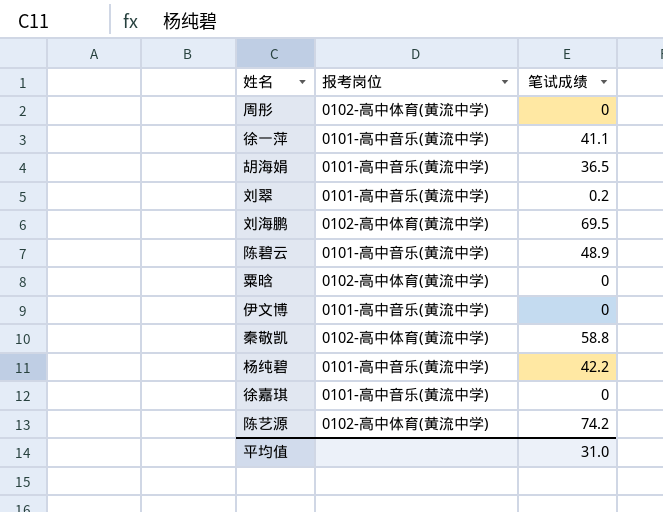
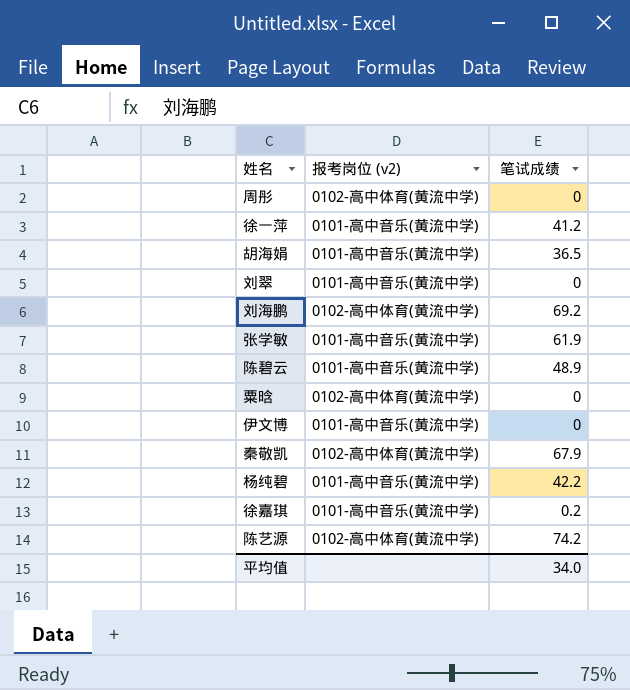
column name: 报考岗位 -> 报考岗位 (v2)
徐一萍 | 笔试成绩: 41.1 -> 41.2
刘翠 | 笔试成绩: 0.2 -> 0
刘海鹏 | 笔试成绩: 69.5 -> 69.2
row 张学敏: none -> 0101-高中音乐(黄流中学) | 61.9
秦敬凯 | 笔试成绩: 58.8 -> 67.9
徐嘉琪 | 笔试成绩: 0 -> 0.2
平均值 | 笔试成绩: 31.0 -> 34.0

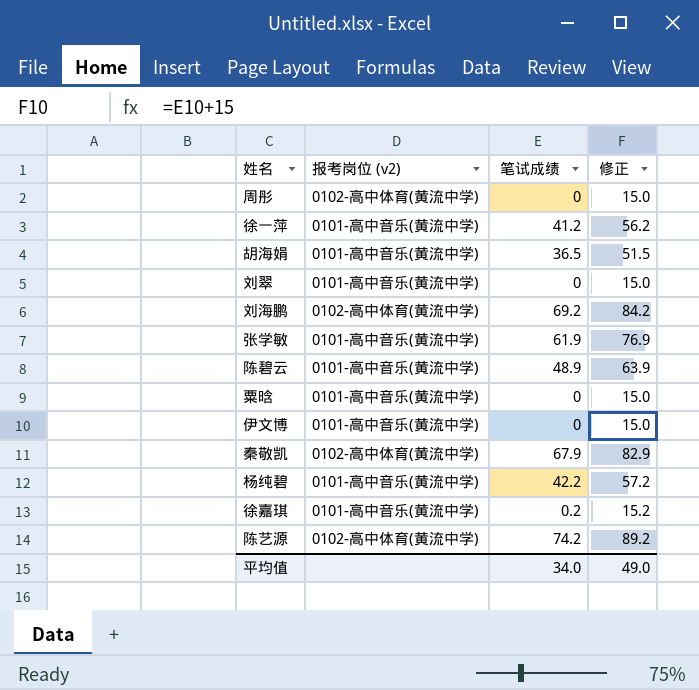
column 修正 | formula: none -> [笔试成绩] + 15
粟晗 | 报考岗位 (v2): 0102-高中体育(黄流中学) -> 0101-高中音乐(黄流中学)

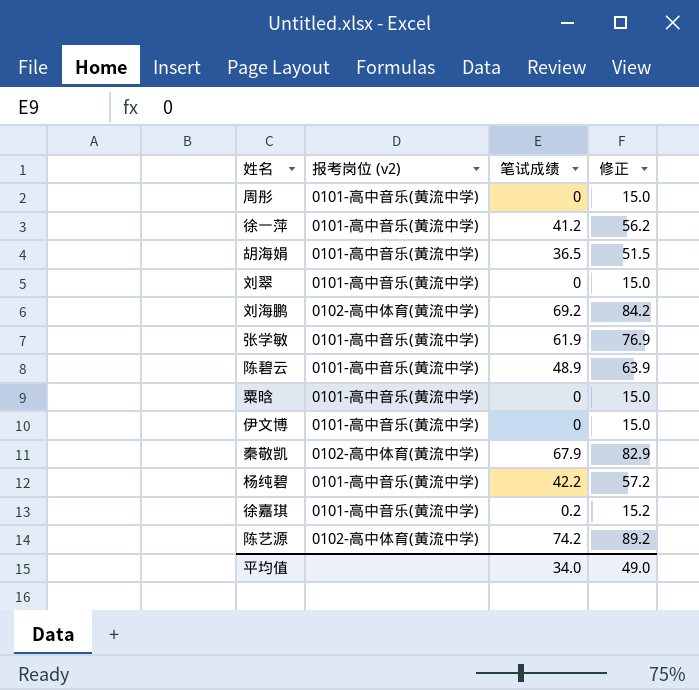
周彤 | 报考岗位 (v2): 0102-高中体育(黄流中学) -> 0101-高中音乐(黄流中学)

